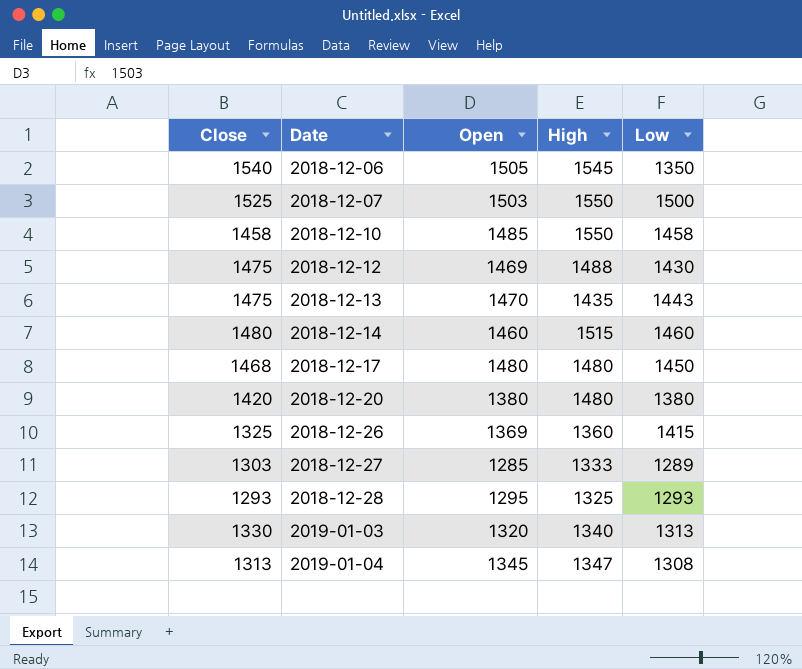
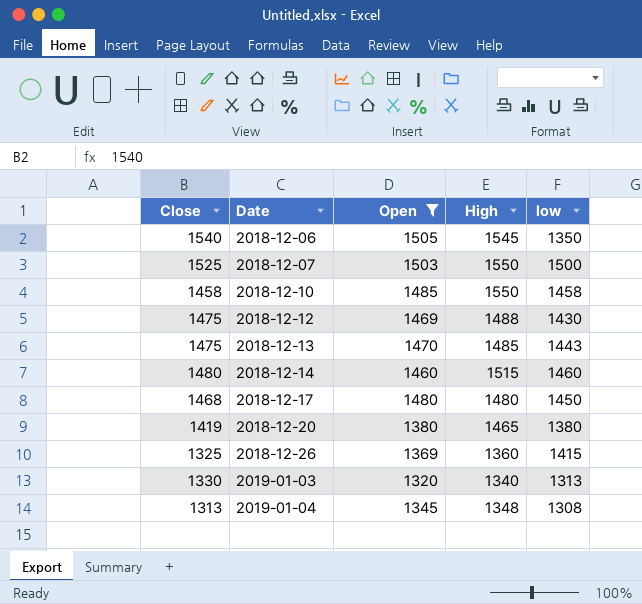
filter: none -> Open >= 1320
column name: Low -> low
2018-12-13 | High: 1435 -> 1485
2018-12-20 | Close: 1420 -> 1419
2018-12-20 | High: 1480 -> 1465
2019-01-04 | High: 1347 -> 1348

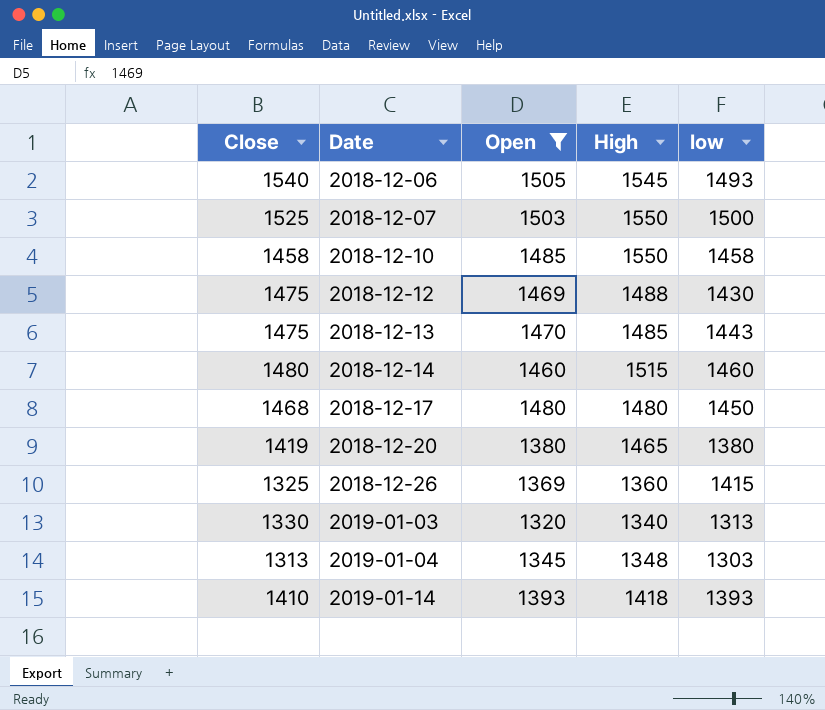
2018-12-06 | low: 1350 -> 1493
2019-01-04 | low: 1308 -> 1303
row 2019-01-14: none -> 1410 | 1393 | 1418 | 1393

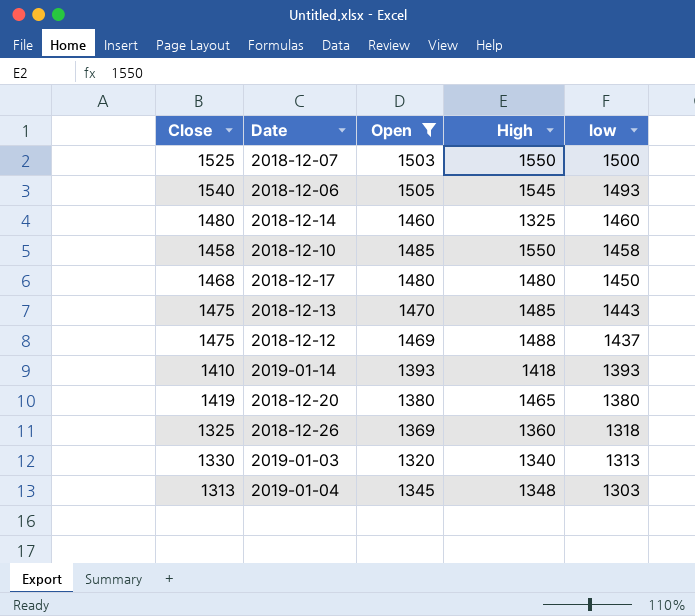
row order: Date ascending -> low descending
2018-12-14 | High: 1515 -> 1325
2018-12-12 | low: 1430 -> 1437
2018-12-26 | low: 1415 -> 1318

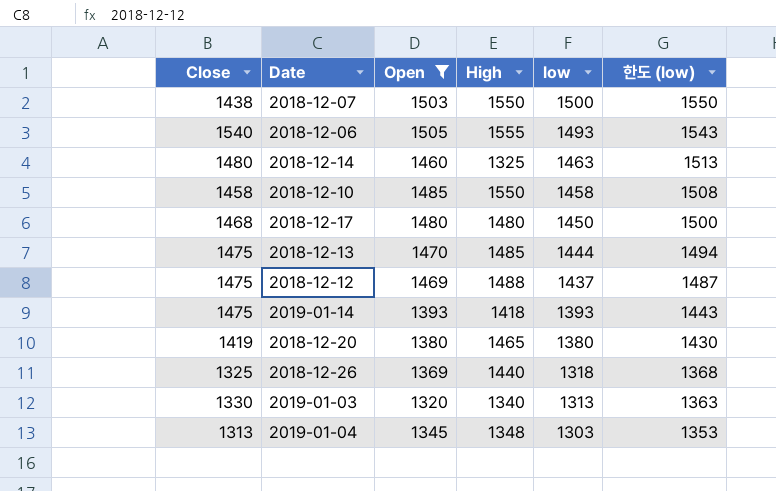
column 한도 (low) | formula: none -> [low] + 50
2018-12-07 | Close: 1525 -> 1438
2018-12-06 | High: 1545 -> 1555
2018-12-14 | low: 1460 -> 1463
2018-12-13 | low: 1443 -> 1444
2019-01-14 | Close: 1410 -> 1475
2018-12-26 | High: 1360 -> 1440

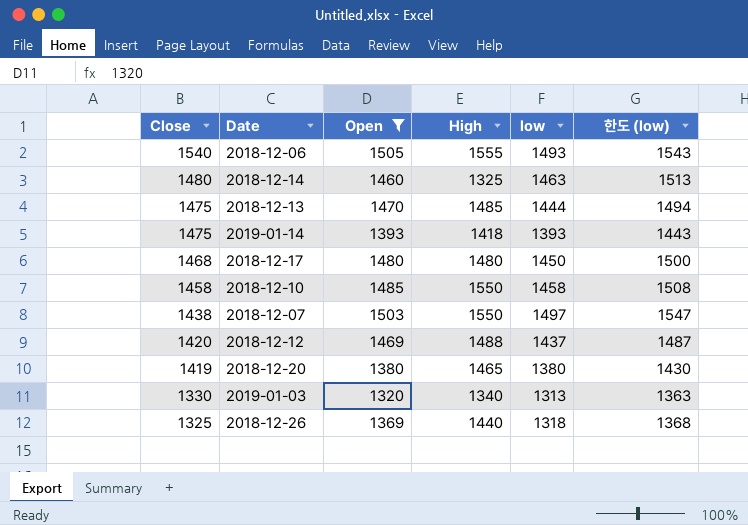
row order: low descending -> Close descending
row 2019-01-04: 1313 | 1345 | 1348 | 1303 | 1353 -> none
2018-12-07 | low: 1500 -> 1497
2018-12-07 | 한도 (low): 1550 -> 1547
2018-12-12 | Close: 1475 -> 1420

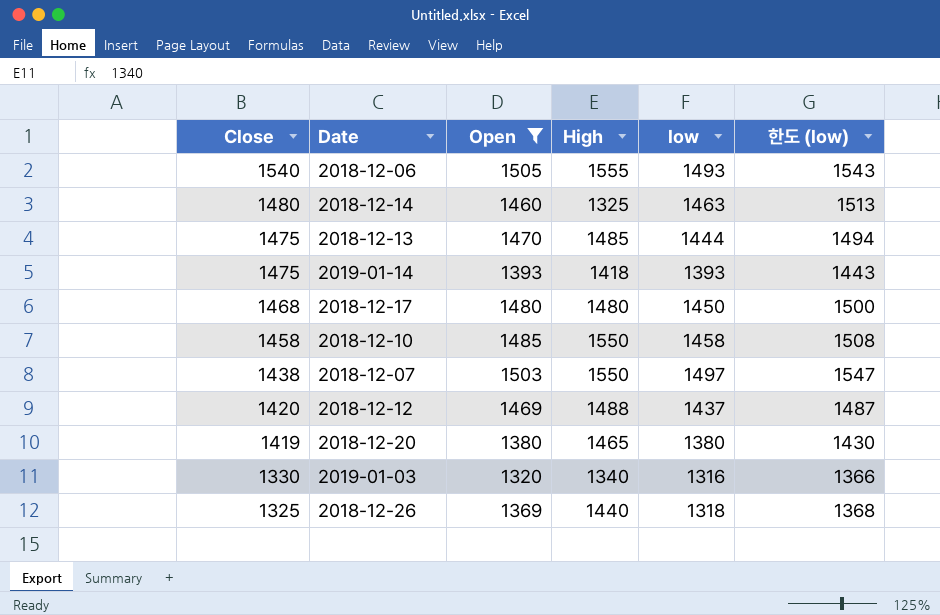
2019-01-03 | low: 1313 -> 1316
2019-01-03 | 한도 (low): 1363 -> 1366

